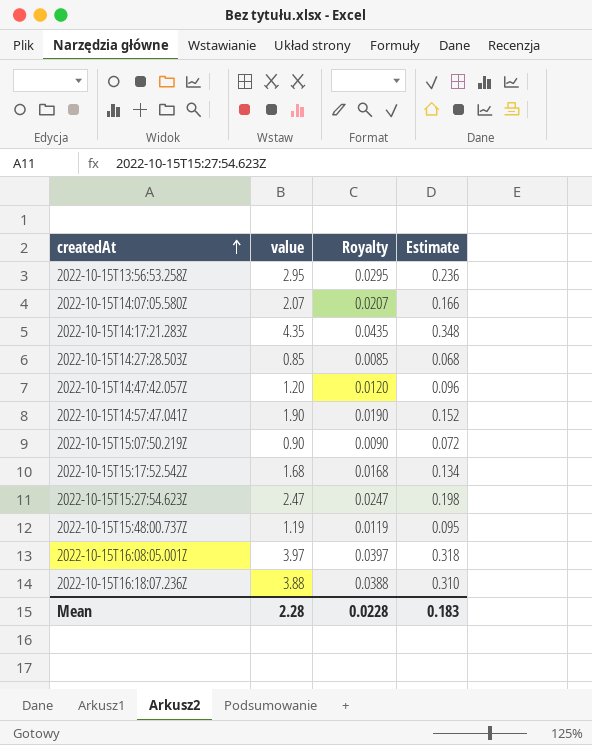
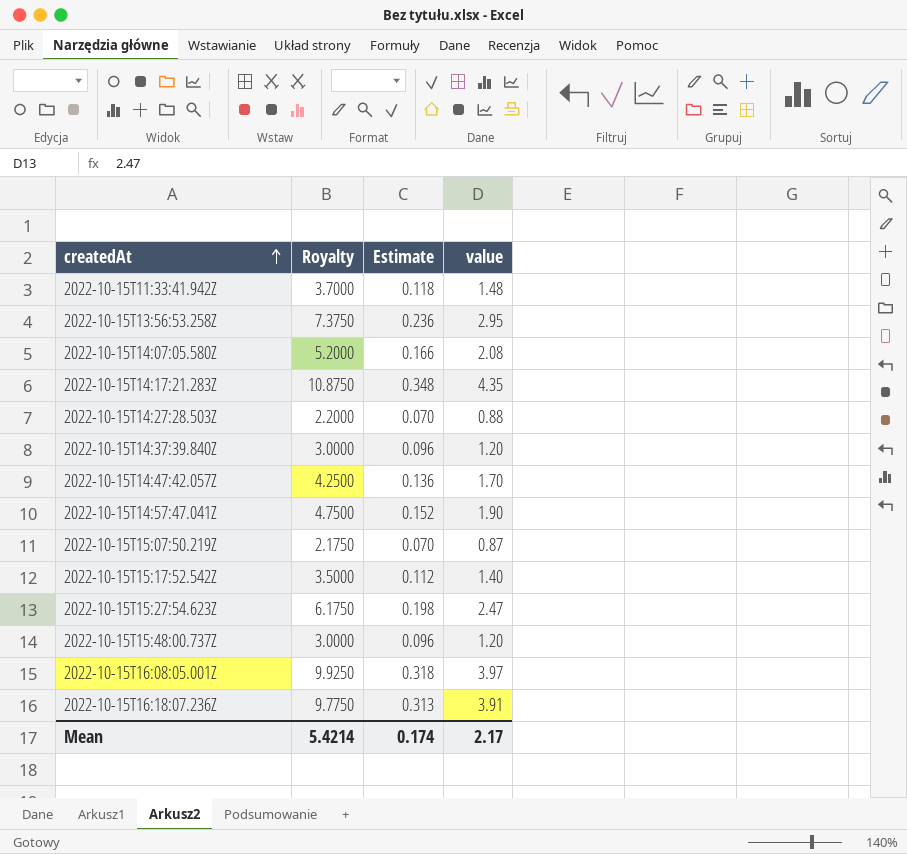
column Royalty | formula: [value] * 0.01 -> [value] * 2.5
column value | position: 2 -> 4
row 2022-10-15T11:33:41.942Z: none -> 3.7000 | 0.118 | 1.48
2022-10-15T14:07:05.580Z | value: 2.07 -> 2.08
2022-10-15T14:27:28.503Z | Estimate: 0.068 -> 0.070
2022-10-15T14:27:28.503Z | value: 0.85 -> 0.88
row 2022-10-15T14:37:39.840Z: none -> 3.0000 | 0.096 | 1.20
2022-10-15T14:47:42.057Z | Estimate: 0.096 -> 0.136
2022-10-15T14:47:42.057Z | value: 1.20 -> 1.70
2022-10-15T15:07:50.219Z | Estimate: 0.072 -> 0.070
2022-10-15T15:07:50.219Z | value: 0.90 -> 0.87
2022-10-15T15:17:52.542Z | Estimate: 0.134 -> 0.112
2022-10-15T15:17:52.542Z | value: 1.68 -> 1.40
2022-10-15T15:48:00.737Z | Estimate: 0.095 -> 0.096
2022-10-15T15:48:00.737Z | value: 1.19 -> 1.20
2022-10-15T16:18:07.236Z | Estimate: 0.310 -> 0.313
2022-10-15T16:18:07.236Z | value: 3.88 -> 3.91
Mean | Royalty: 0.0228 -> 5.4214
Mean | Estimate: 0.183 -> 0.174
Mean | value: 2.28 -> 2.17

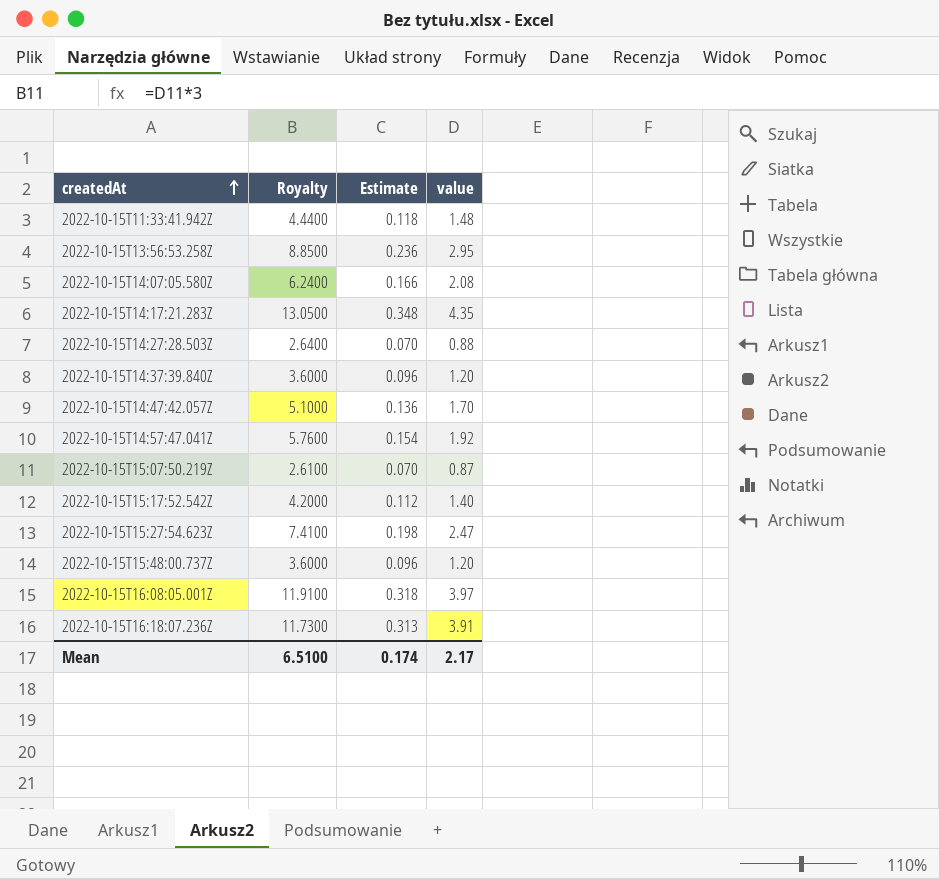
column Royalty | formula: [value] * 2.5 -> [value] * 3
2022-10-15T14:57:47.041Z | Estimate: 0.152 -> 0.154
2022-10-15T14:57:47.041Z | value: 1.90 -> 1.92
Mean | Royalty: 5.4214 -> 6.5100

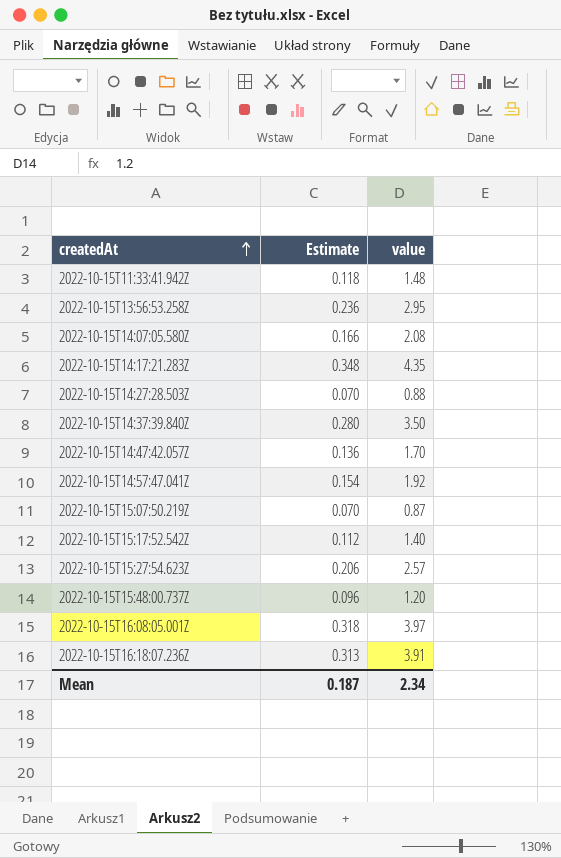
column Royalty | formula: [value] * 3 -> none
2022-10-15T14:37:39.840Z | Estimate: 0.096 -> 0.280
2022-10-15T14:37:39.840Z | value: 1.20 -> 3.50
2022-10-15T15:27:54.623Z | Estimate: 0.198 -> 0.206
2022-10-15T15:27:54.623Z | value: 2.47 -> 2.57
Mean | Estimate: 0.174 -> 0.187
Mean | value: 2.17 -> 2.34

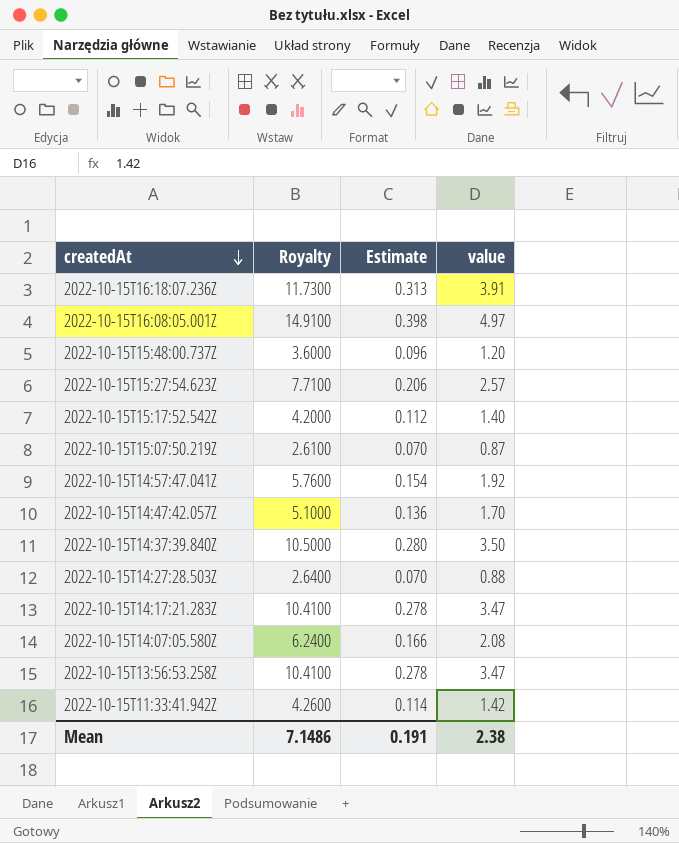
row order: createdAt ascending -> createdAt descending
column Royalty | formula: none -> [value] * 3
2022-10-15T16:08:05.001Z | Estimate: 0.318 -> 0.398
2022-10-15T16:08:05.001Z | value: 3.97 -> 4.97
2022-10-15T14:17:21.283Z | Estimate: 0.348 -> 0.278
2022-10-15T14:17:21.283Z | value: 4.35 -> 3.47
2022-10-15T13:56:53.258Z | Estimate: 0.236 -> 0.278
2022-10-15T13:56:53.258Z | value: 2.95 -> 3.47
2022-10-15T11:33:41.942Z | Estimate: 0.118 -> 0.114
2022-10-15T11:33:41.942Z | value: 1.48 -> 1.42
Mean | Estimate: 0.187 -> 0.191
Mean | value: 2.34 -> 2.38

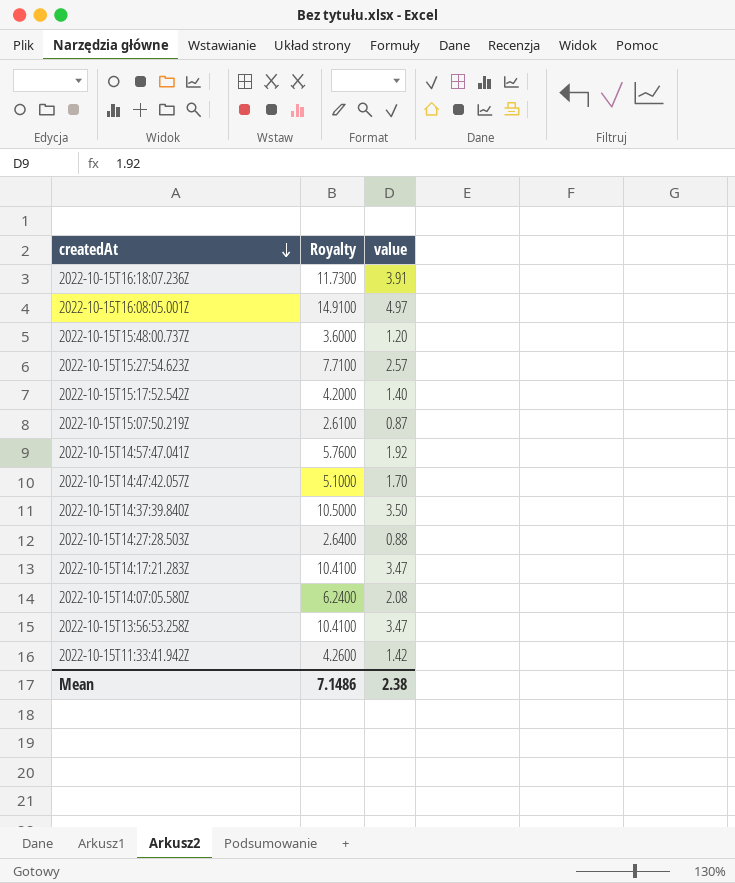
column Estimate | formula: [value] * 0.08 -> none

